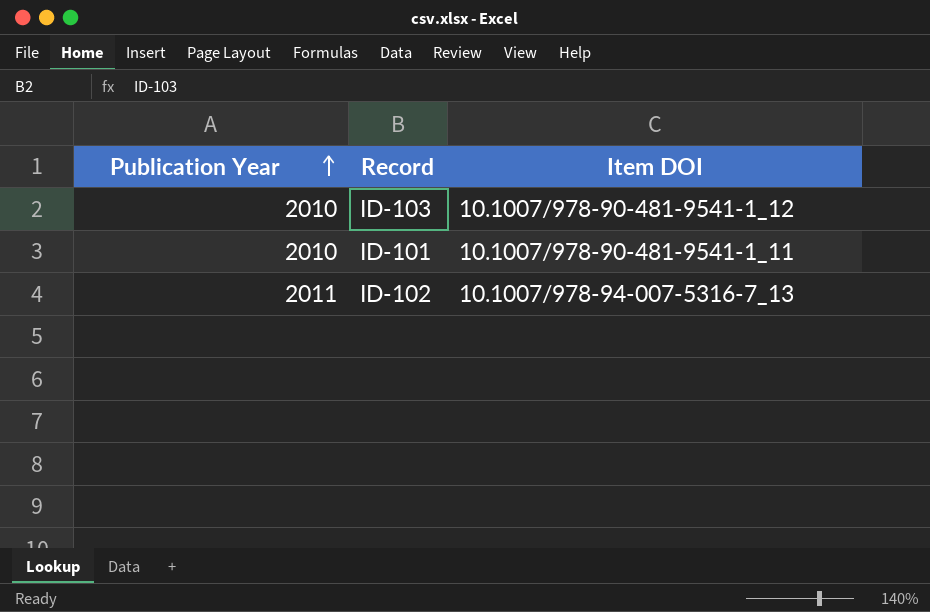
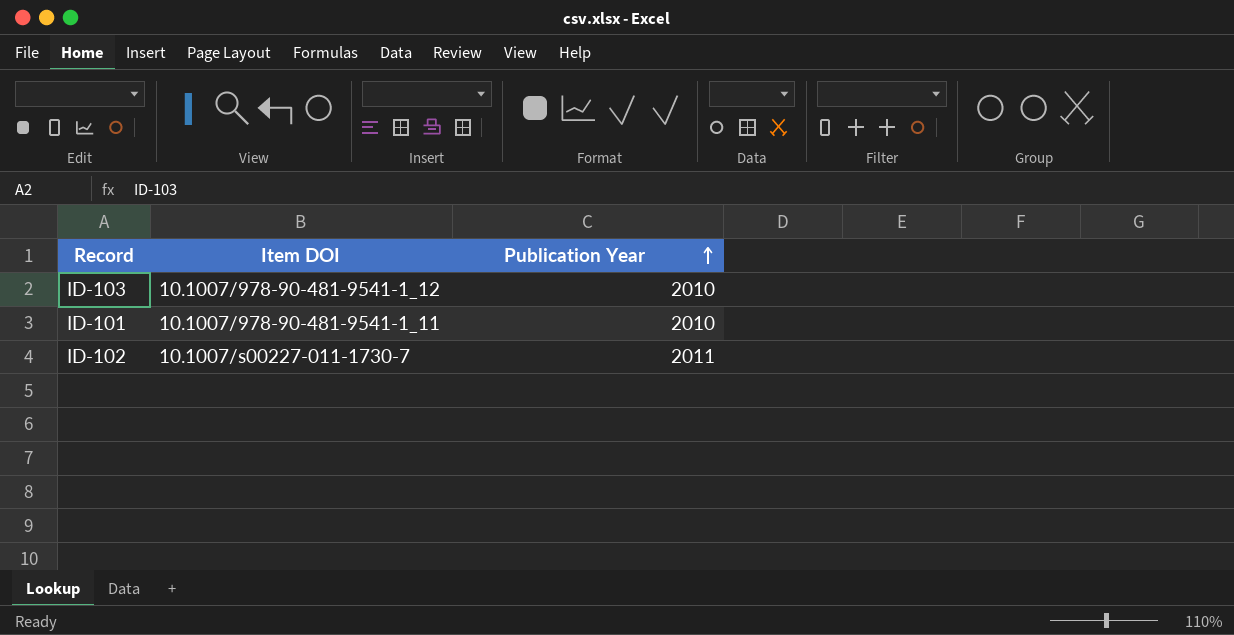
column Publication Year | position: 1 -> 3
ID-102 | Item DOI: 10.1007/978-94-007-5316-7_13 -> 10.1007/s00227-011-1730-7

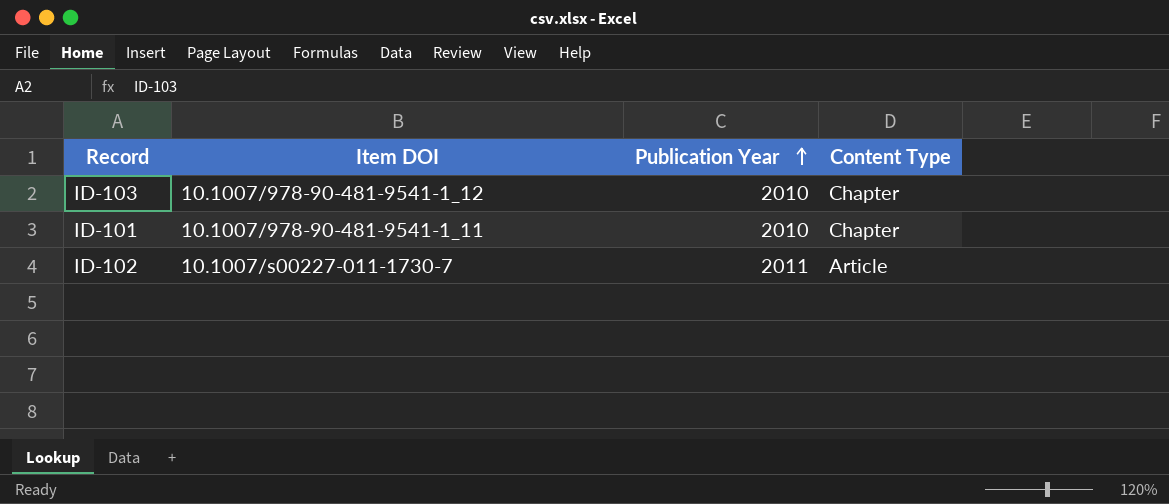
column Content Type | position: none -> 4

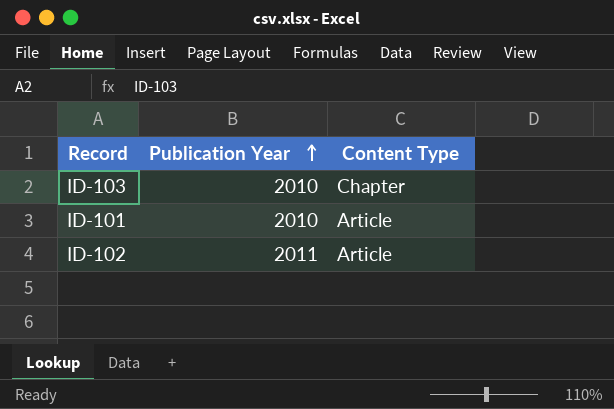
column Item DOI | position: 2 -> none
ID-101 | Content Type: Chapter -> Article

